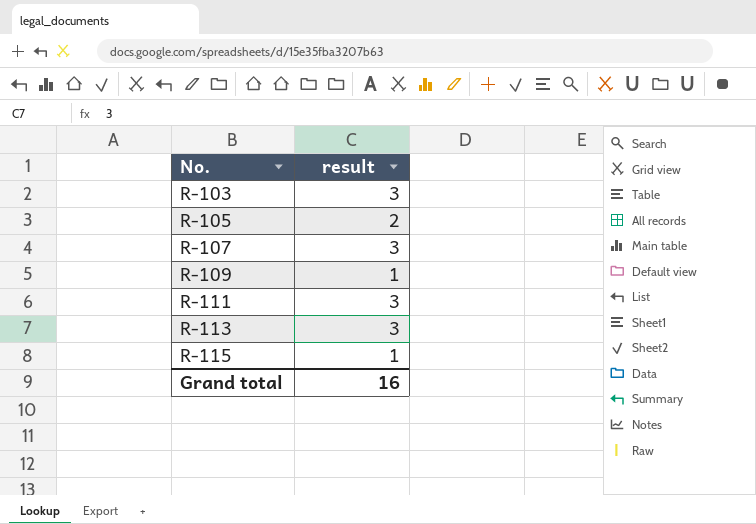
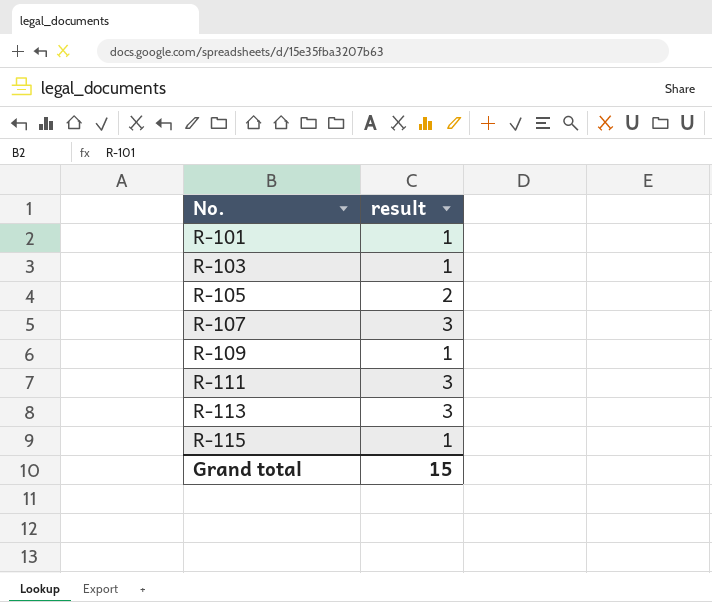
row R-101: none -> 1
R-103 | result: 3 -> 1
Grand total | result: 16 -> 15

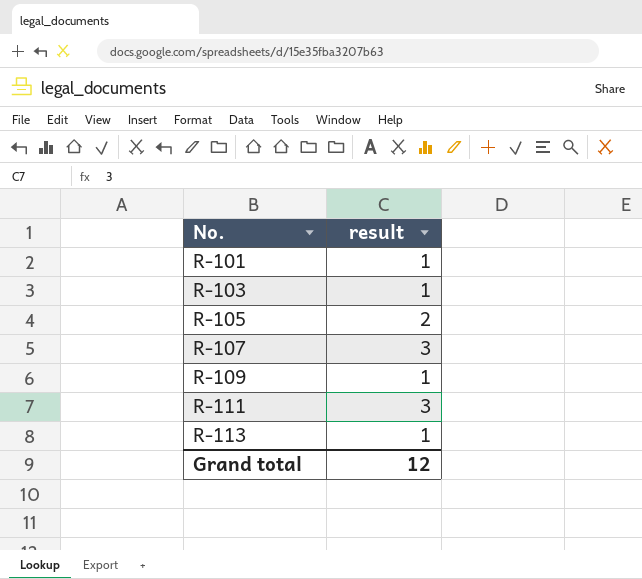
row R-115: 1 -> none
R-113 | result: 3 -> 1
Grand total | result: 15 -> 12

